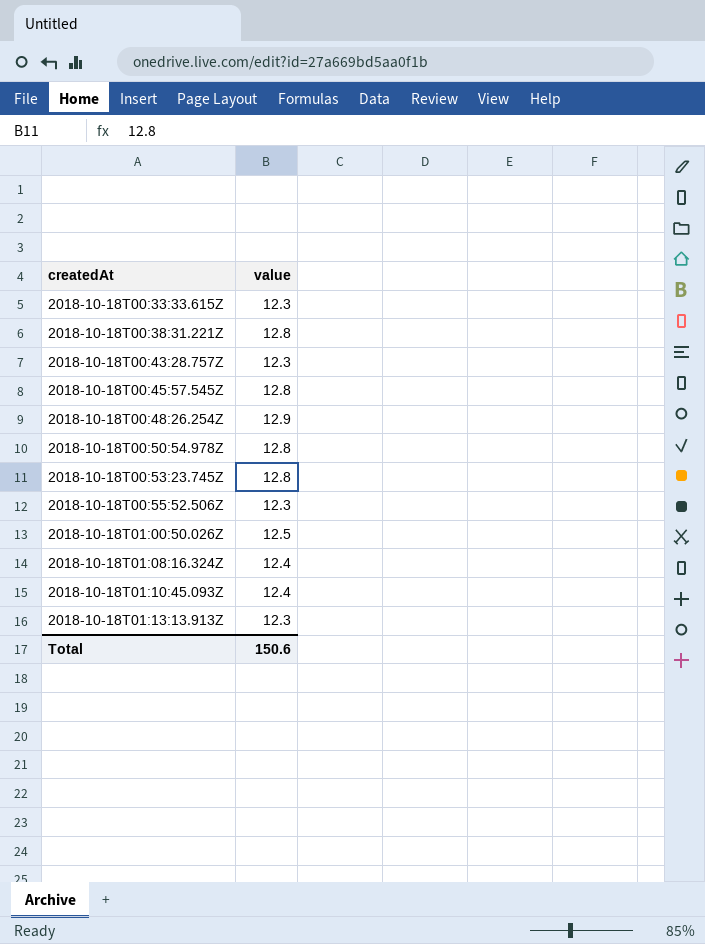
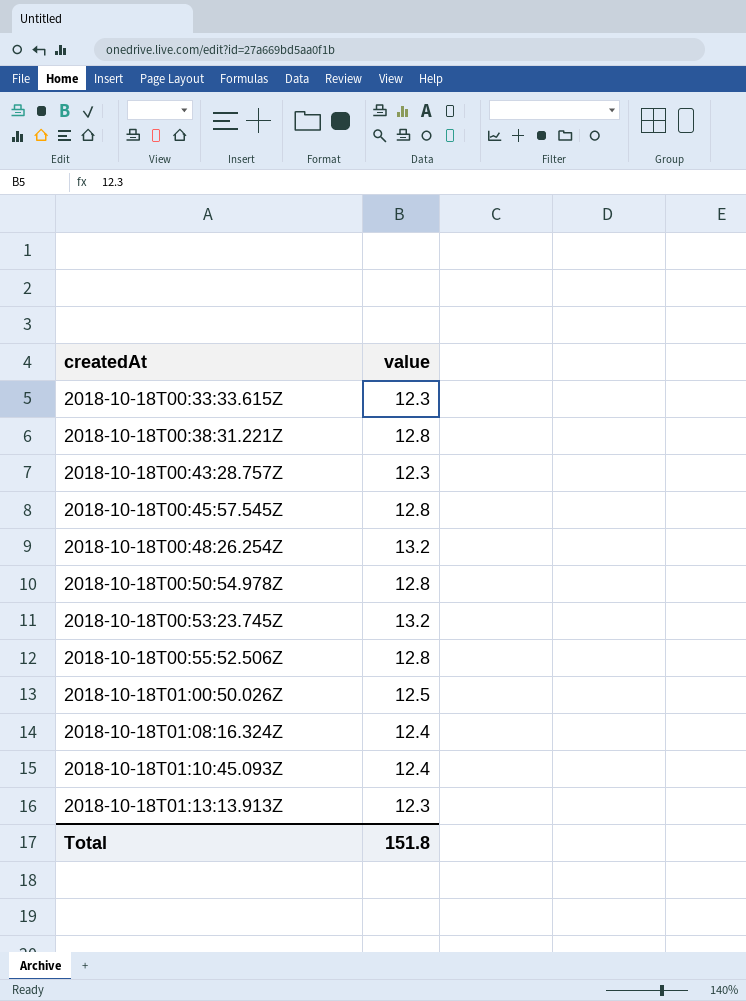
2018-10-18T00:48:26.254Z | value: 12.9 -> 13.2
2018-10-18T00:53:23.745Z | value: 12.8 -> 13.2
2018-10-18T00:55:52.506Z | value: 12.3 -> 12.8
Total | value: 150.6 -> 151.8

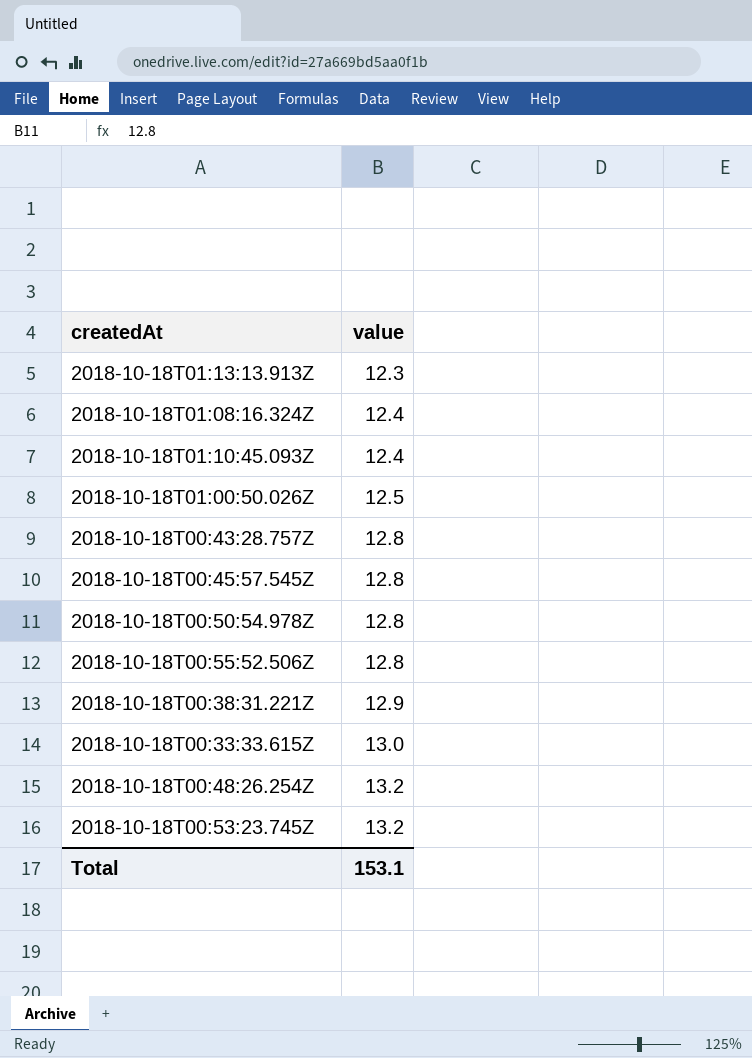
row order: createdAt ascending -> value ascending
2018-10-18T00:43:28.757Z | value: 12.3 -> 12.8
2018-10-18T00:38:31.221Z | value: 12.8 -> 12.9
2018-10-18T00:33:33.615Z | value: 12.3 -> 13.0
Total | value: 151.8 -> 153.1

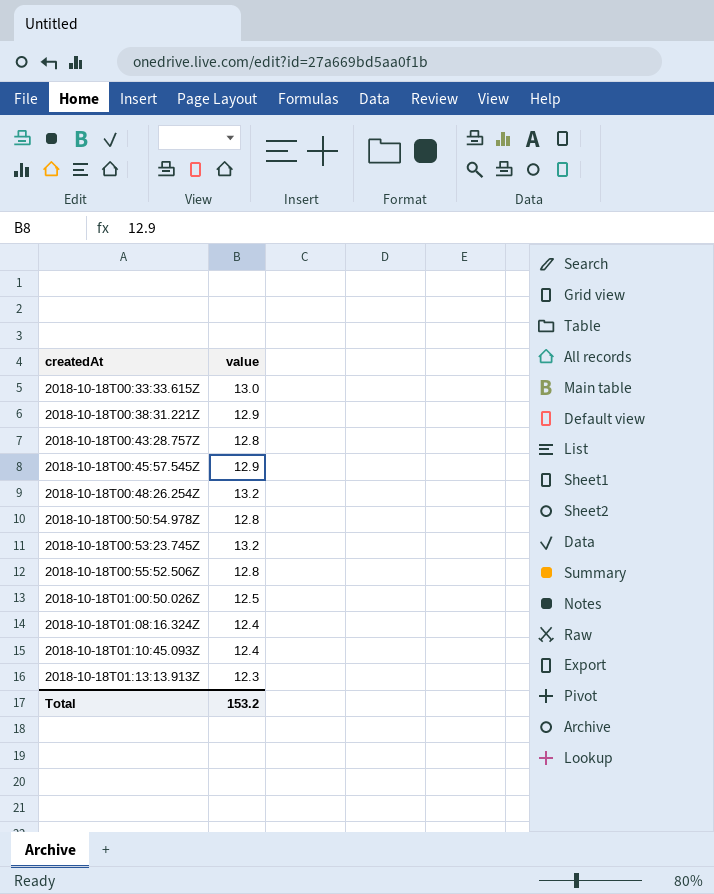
row order: value ascending -> createdAt ascending
2018-10-18T00:45:57.545Z | value: 12.8 -> 12.9
Total | value: 153.1 -> 153.2

